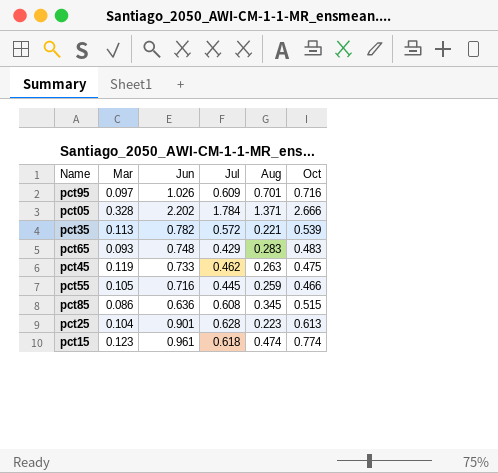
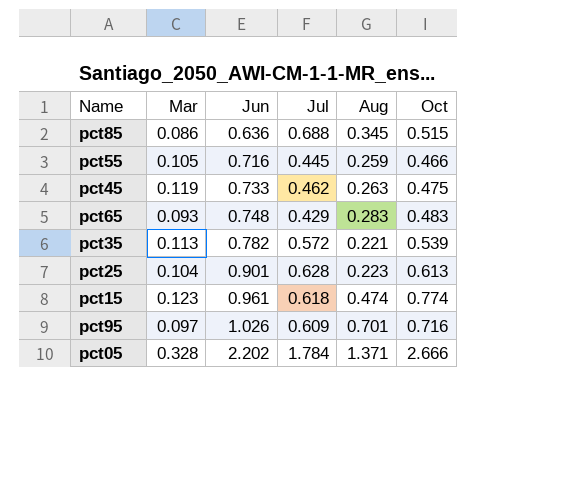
row order: none -> Jun ascending
pct85 | Jul: 0.608 -> 0.688

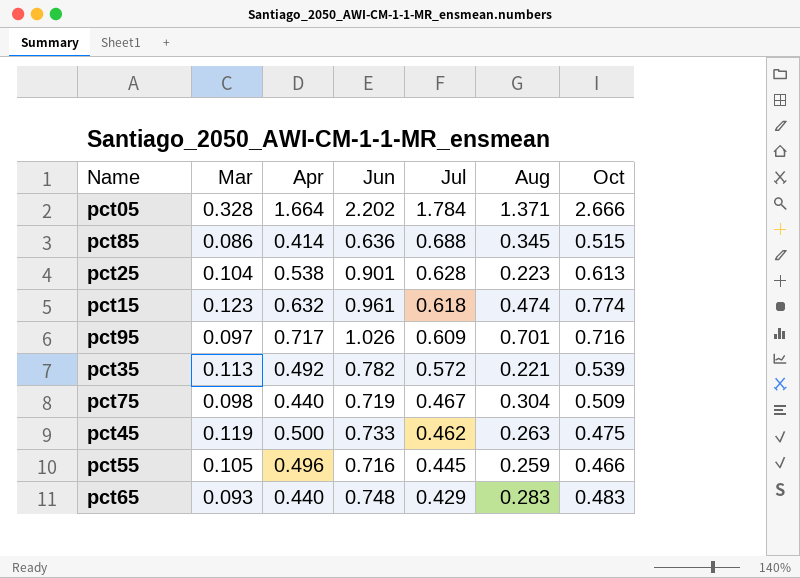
row order: Jun ascending -> Jul descending
column Apr | position: none -> 3
row pct75: none -> 0.098 | 0.440 | 0.719 | 0.467 | 0.304 | 0.509

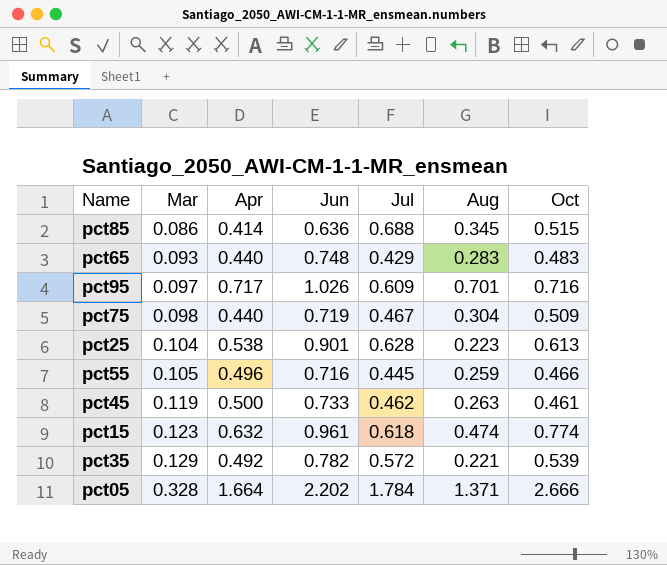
row order: Jul descending -> Mar ascending
pct45 | Oct: 0.475 -> 0.461
pct35 | Mar: 0.113 -> 0.129

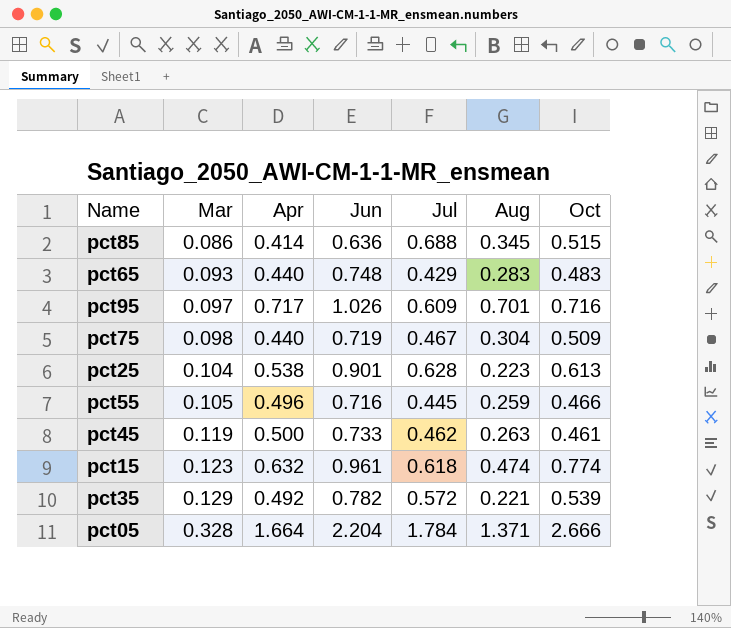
pct05 | Jun: 2.202 -> 2.204

